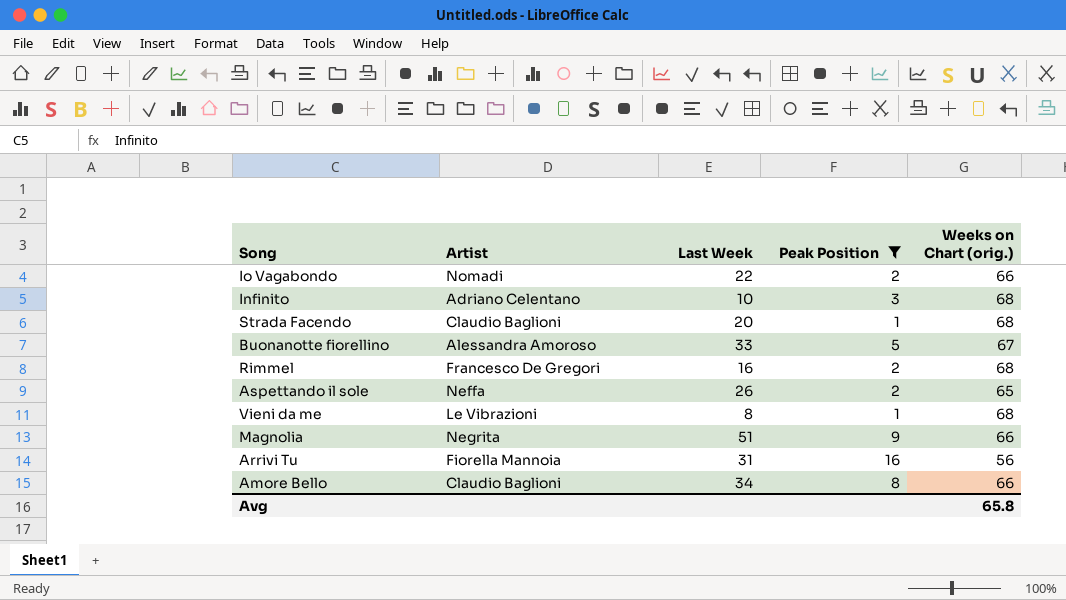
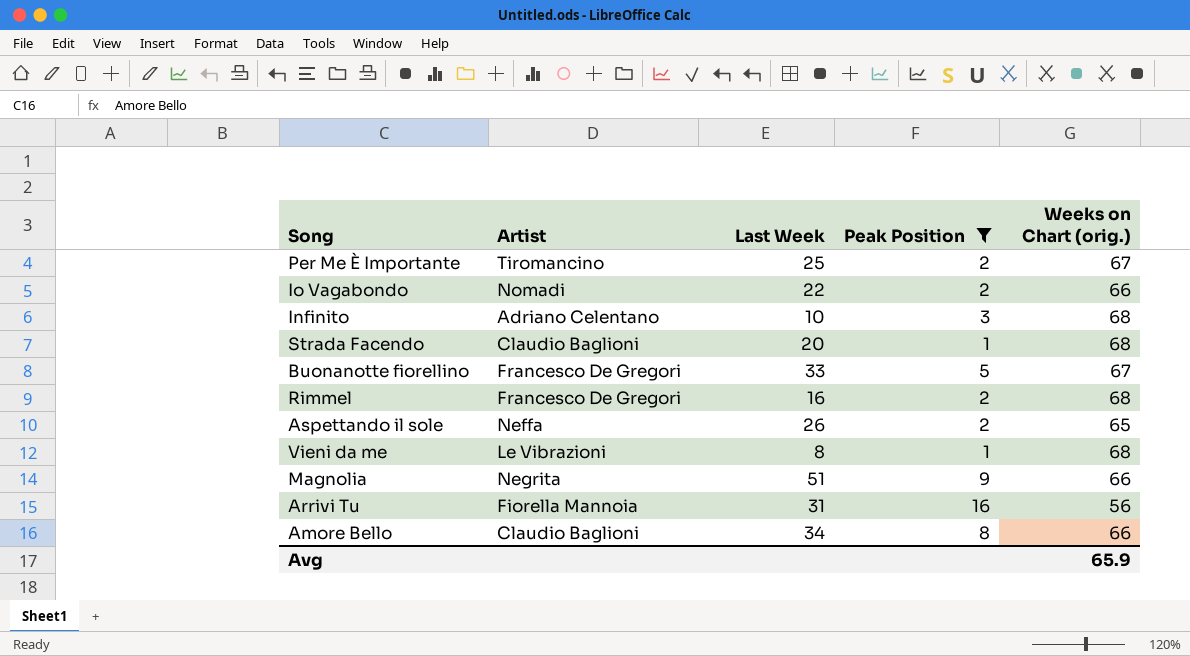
row Per Me È Importante: none -> Tiromancino | 25 | 2 | 67
Buonanotte fiorellino | Artist: Alessandra Amoroso -> Francesco De Gregori
Avg | Weeks on Chart (orig.): 65.8 -> 65.9

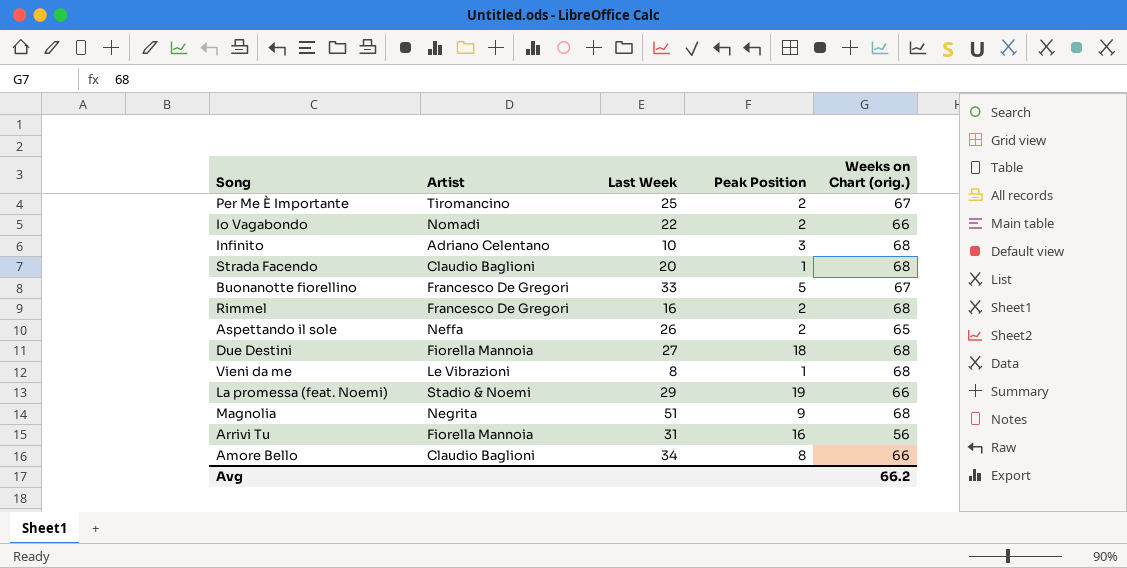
filter: Peak Position <= 16 -> none
Magnolia | Weeks on Chart (orig.): 66 -> 68
Avg | Weeks on Chart (orig.): 65.9 -> 66.2

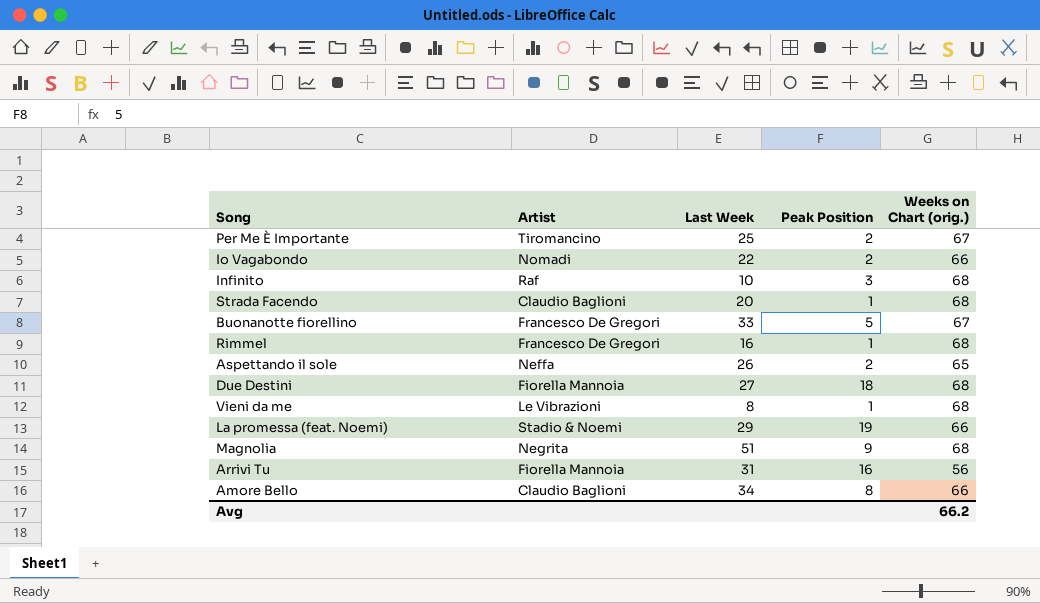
Infinito | Artist: Adriano Celentano -> Raf
Rimmel | Peak Position: 2 -> 1

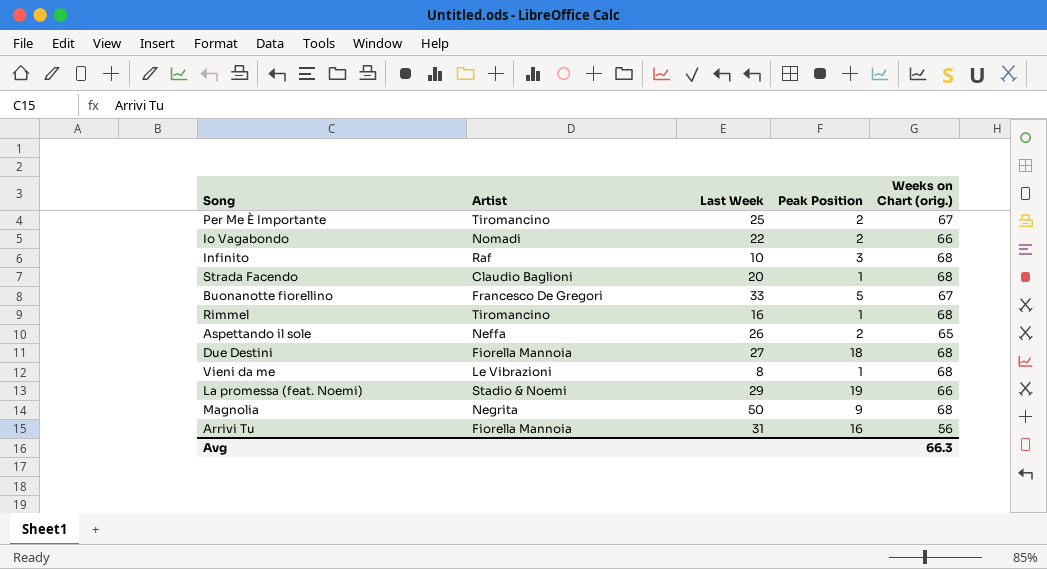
row Amore Bello: Claudio Baglioni | 34 | 8 | 66 -> none
Rimmel | Artist: Francesco De Gregori -> Tiromancino
Magnolia | Last Week: 51 -> 50
Avg | Weeks on Chart (orig.): 66.2 -> 66.3

